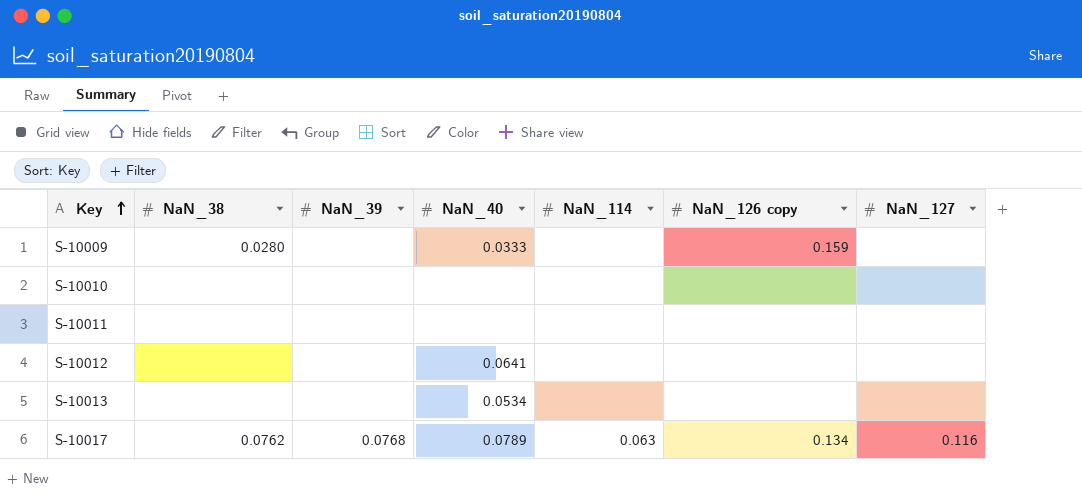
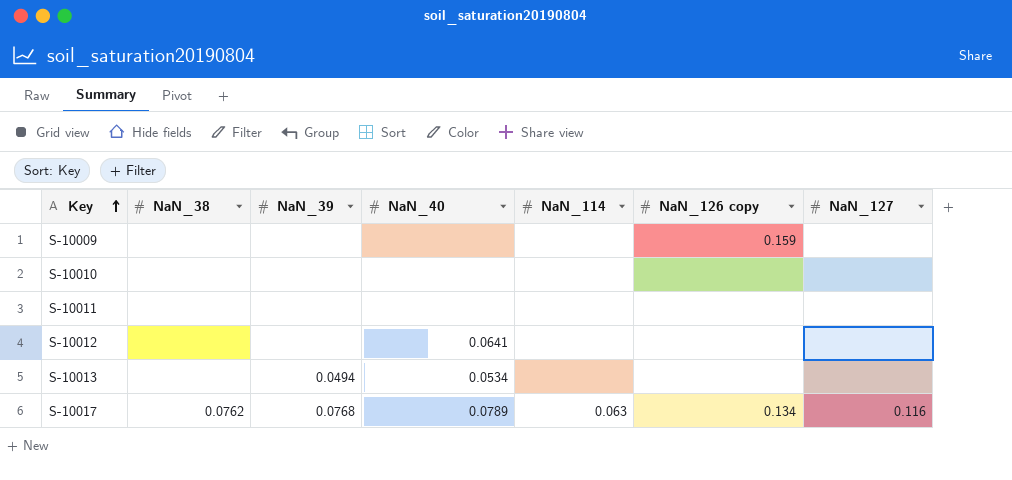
S-10009 | NaN_38: 0.0280 -> none
S-10009 | NaN_40: 0.0333 -> none
S-10013 | NaN_39: none -> 0.0494

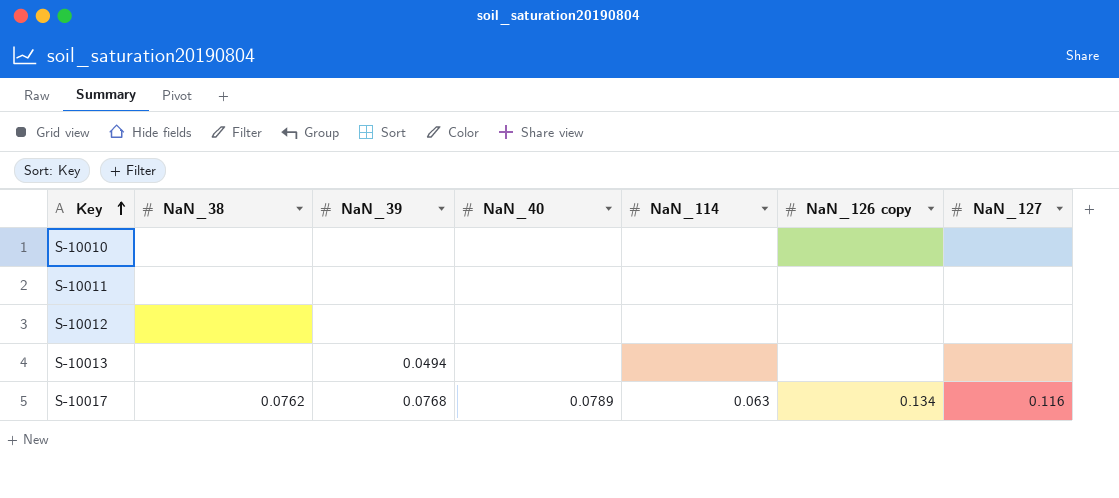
row S-10009: none | none | none | none | 0.159 | none -> none
S-10012 | NaN_40: 0.0641 -> none
S-10013 | NaN_40: 0.0534 -> none

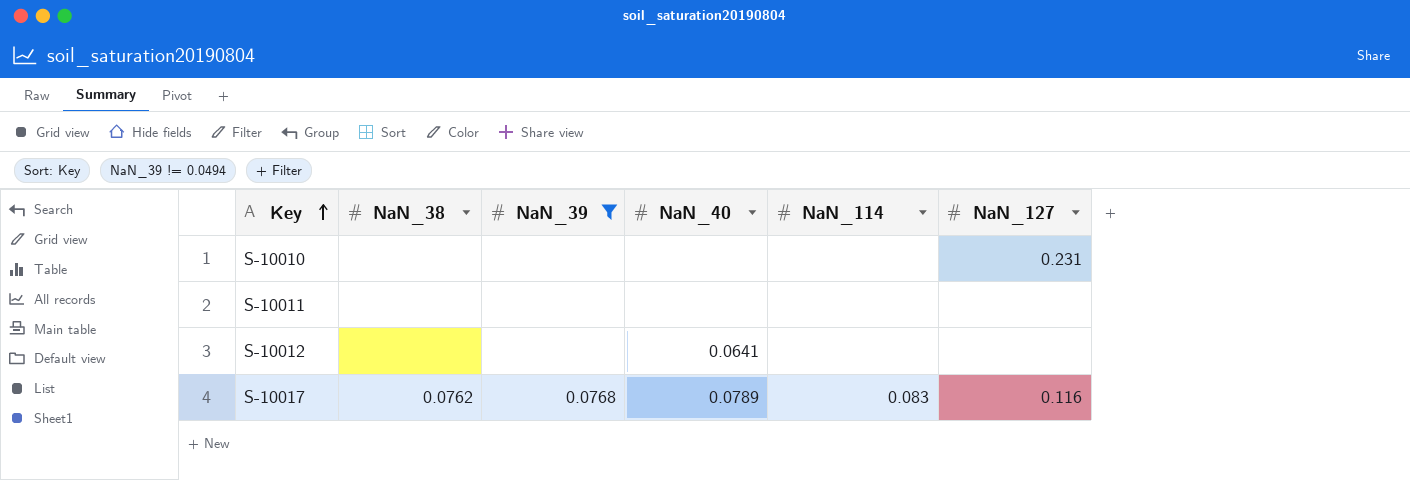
filter: none -> NaN_39 != 0.0494
column NaN_126 copy | position: 6 -> none
S-10010 | NaN_127: none -> 0.231
S-10012 | NaN_40: none -> 0.0641
S-10017 | NaN_114: 0.063 -> 0.083

